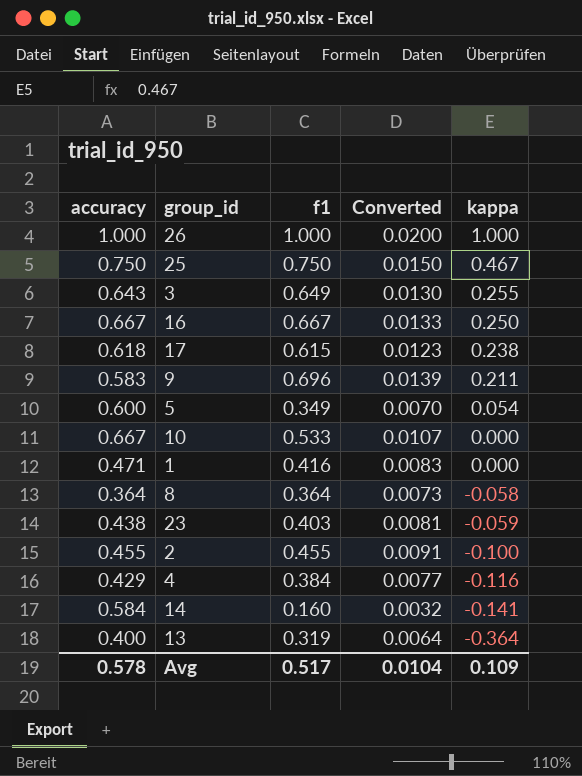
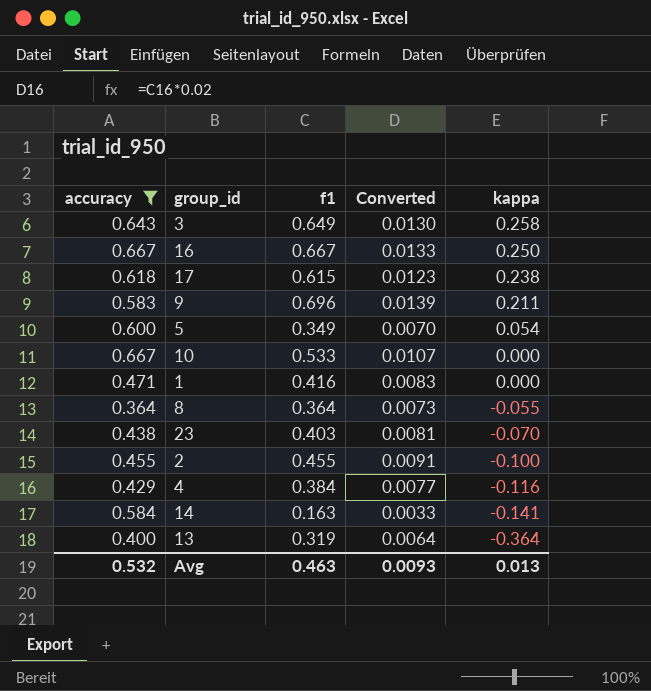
filter: none -> accuracy <= 0.667
3 | kappa: 0.255 -> 0.258
8 | kappa: -0.058 -> -0.055
23 | kappa: -0.059 -> -0.070
14 | f1: 0.160 -> 0.163
14 | Converted: 0.0032 -> 0.0033
Avg | accuracy: 0.578 -> 0.532
Avg | f1: 0.517 -> 0.463
Avg | Converted: 0.0104 -> 0.0093
Avg | kappa: 0.109 -> 0.013

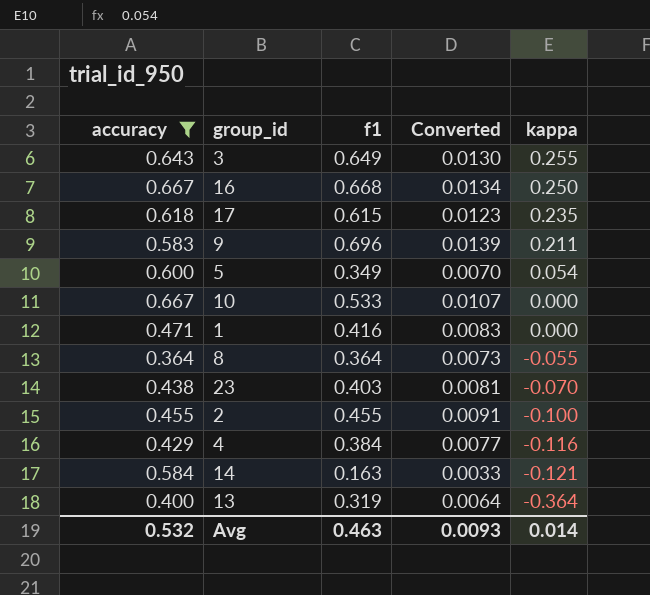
3 | kappa: 0.258 -> 0.255
16 | f1: 0.667 -> 0.668
16 | Converted: 0.0133 -> 0.0134
17 | kappa: 0.238 -> 0.235
14 | kappa: -0.141 -> -0.121
Avg | kappa: 0.013 -> 0.014

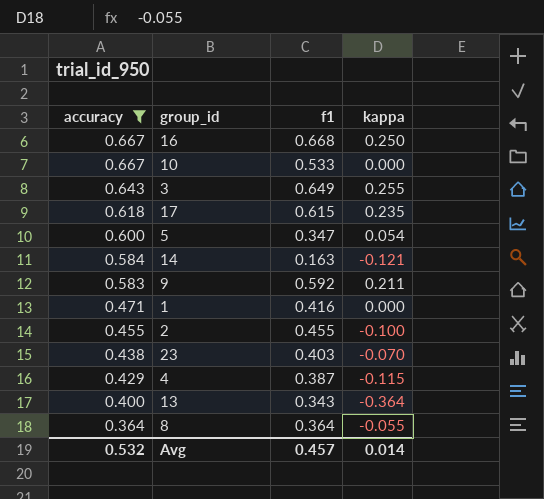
row order: kappa descending -> accuracy descending
column Converted | formula: [f1] * 0.02 -> none
5 | f1: 0.349 -> 0.347
9 | f1: 0.696 -> 0.592
4 | f1: 0.384 -> 0.387
4 | kappa: -0.116 -> -0.115
13 | f1: 0.319 -> 0.343
Avg | f1: 0.463 -> 0.457

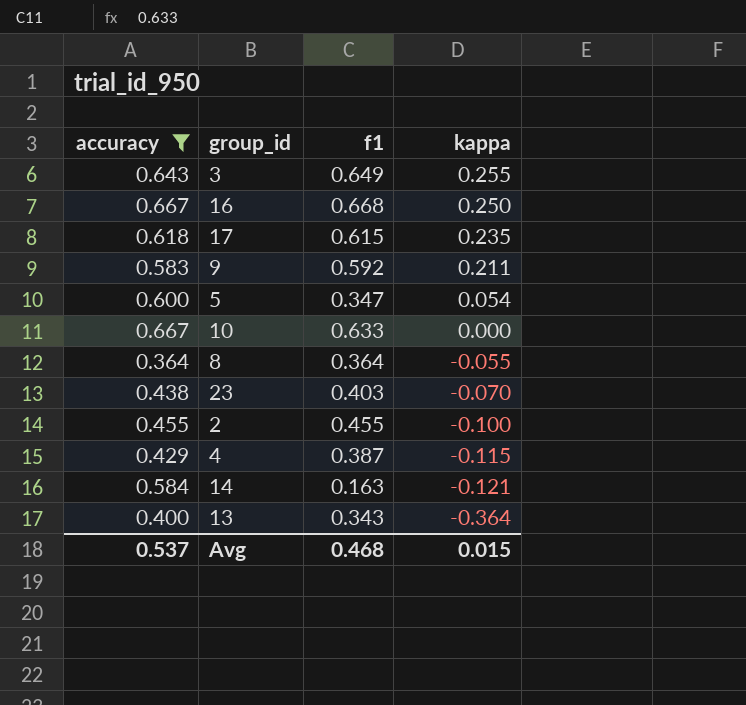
row order: accuracy descending -> kappa descending
row 1: 0.471 | 0.416 | 0.000 -> none
10 | f1: 0.533 -> 0.633
Avg | accuracy: 0.532 -> 0.537
Avg | f1: 0.457 -> 0.468
Avg | kappa: 0.014 -> 0.015

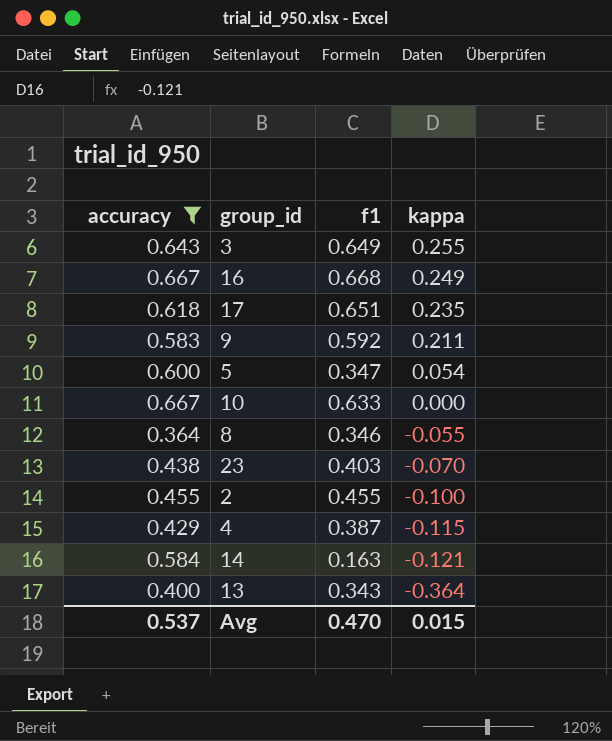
16 | kappa: 0.250 -> 0.249
17 | f1: 0.615 -> 0.651
8 | f1: 0.364 -> 0.346
Avg | f1: 0.468 -> 0.470

